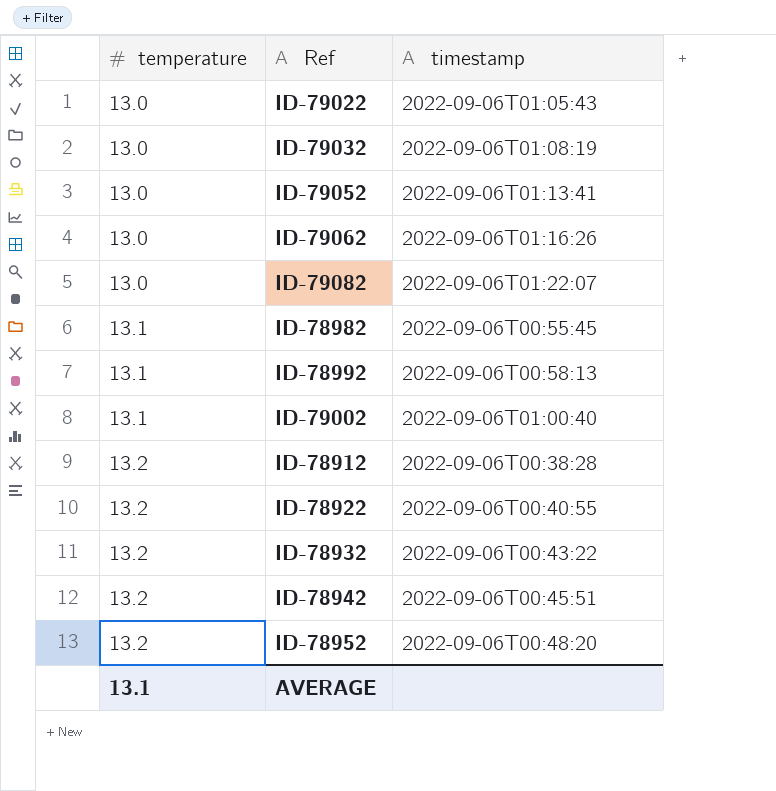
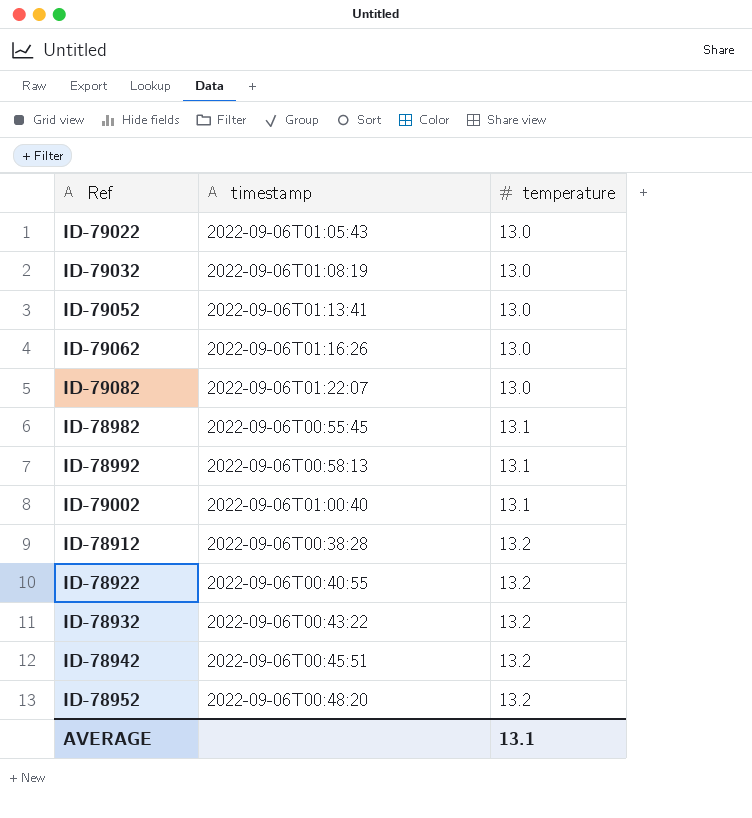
column temperature | position: 1 -> 3

